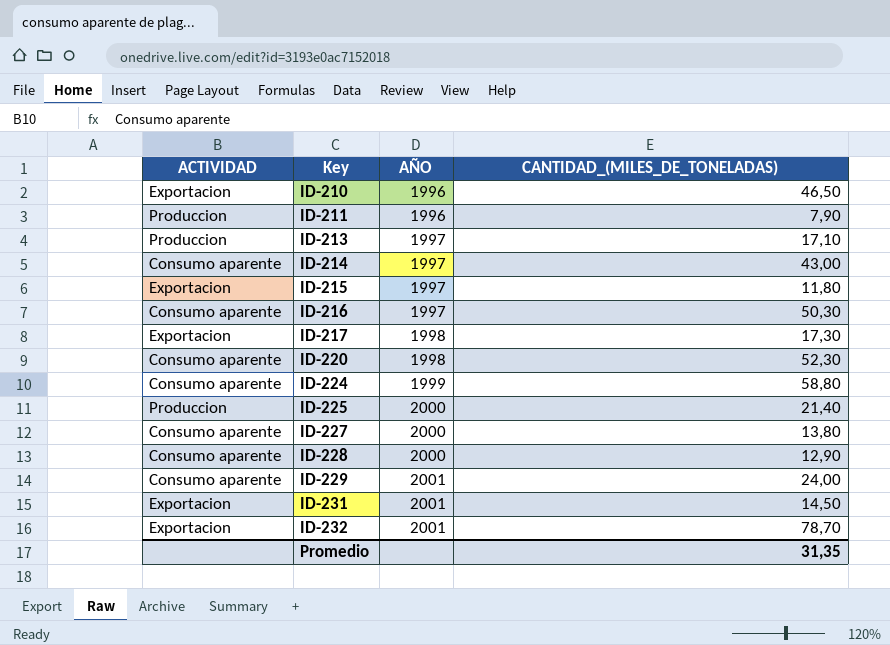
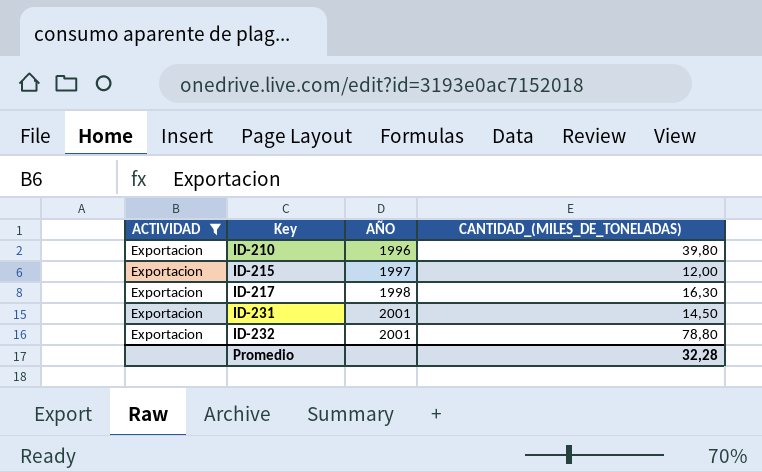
filter: none -> ACTIVIDAD = Exportacion
ID-210 | CANTIDAD_(MILES_DE_TONELADAS): 46,50 -> 39,80
ID-215 | CANTIDAD_(MILES_DE_TONELADAS): 11,80 -> 12,00
ID-217 | CANTIDAD_(MILES_DE_TONELADAS): 17,30 -> 16,30
ID-232 | CANTIDAD_(MILES_DE_TONELADAS): 78,70 -> 78,80
Promedio | CANTIDAD_(MILES_DE_TONELADAS): 31,35 -> 32,28

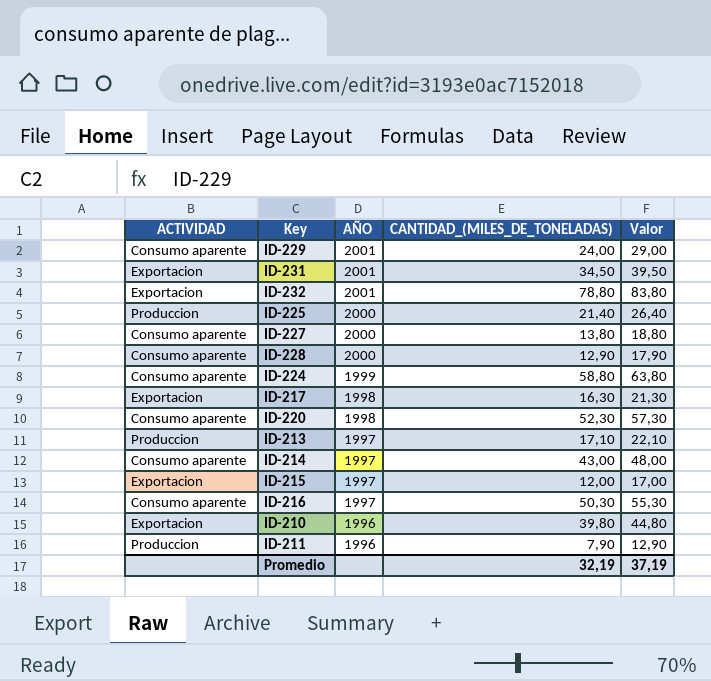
filter: ACTIVIDAD = Exportacion -> none
row order: Key ascending -> AÑO descending
column Valor | formula: none -> [CANTIDAD_(MILES_DE_TONELADAS)] + 5
ID-231 | CANTIDAD_(MILES_DE_TONELADAS): 14,50 -> 34,50
Promedio | CANTIDAD_(MILES_DE_TONELADAS): 32,28 -> 32,19

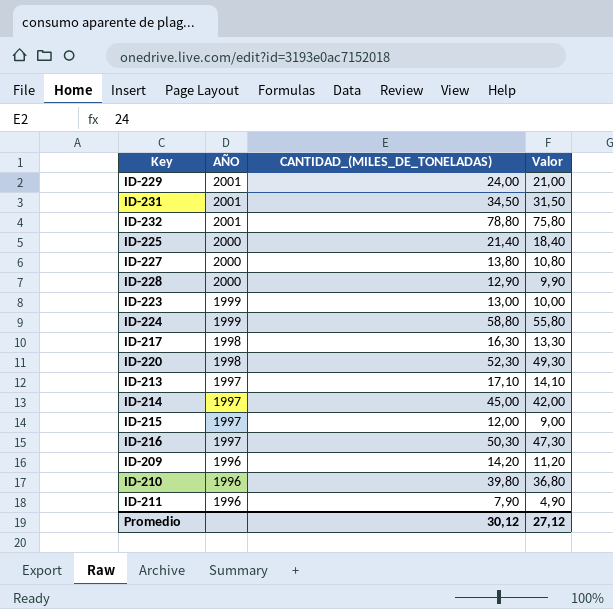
column ACTIVIDAD | position: 1 -> none
column Valor | formula: [CANTIDAD_(MILES_DE_TONELADAS)] + 5 -> [CANTIDAD_(MILES_DE_TONELADAS)] - 3
row ID-223: none -> 1999 | 13,00 | 10,00
ID-214 | CANTIDAD_(MILES_DE_TONELADAS): 43,00 -> 45,00
row ID-209: none -> 1996 | 14,20 | 11,20
Promedio | CANTIDAD_(MILES_DE_TONELADAS): 32,19 -> 30,12
Promedio | Valor: 37,19 -> 27,12

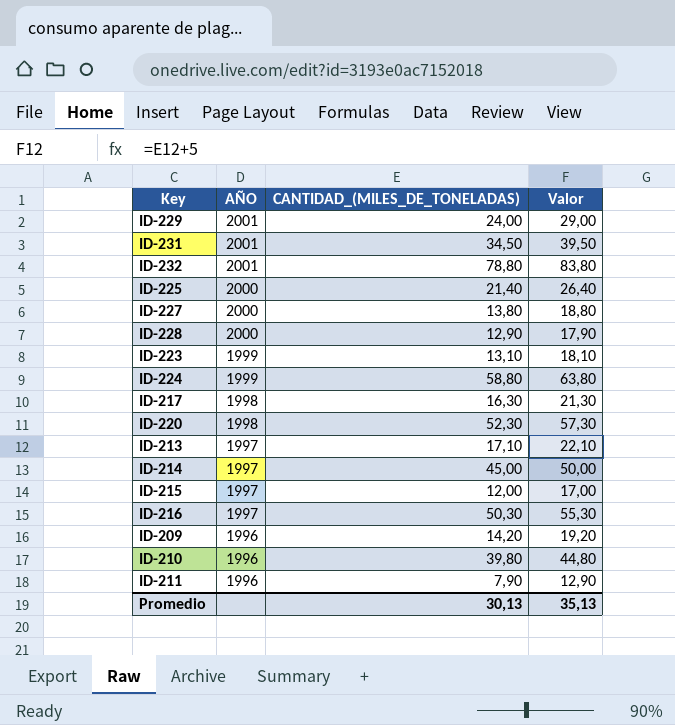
column Valor | formula: [CANTIDAD_(MILES_DE_TONELADAS)] - 3 -> [CANTIDAD_(MILES_DE_TONELADAS)] + 5
ID-223 | CANTIDAD_(MILES_DE_TONELADAS): 13,00 -> 13,10
Promedio | CANTIDAD_(MILES_DE_TONELADAS): 30,12 -> 30,13
Promedio | Valor: 27,12 -> 35,13

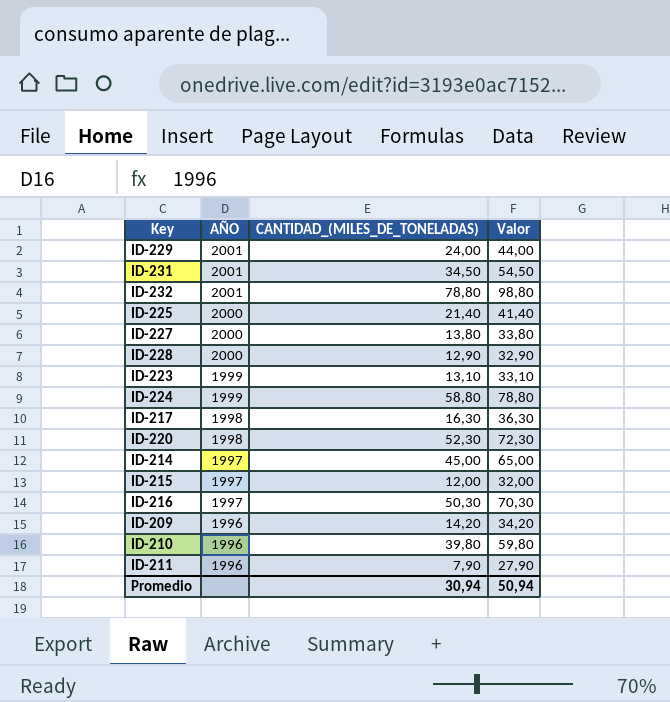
column Valor | formula: [CANTIDAD_(MILES_DE_TONELADAS)] + 5 -> [CANTIDAD_(MILES_DE_TONELADAS)] + 20
row ID-213: 1997 | 17,10 | 22,10 -> none
Promedio | CANTIDAD_(MILES_DE_TONELADAS): 30,13 -> 30,94
Promedio | Valor: 35,13 -> 50,94

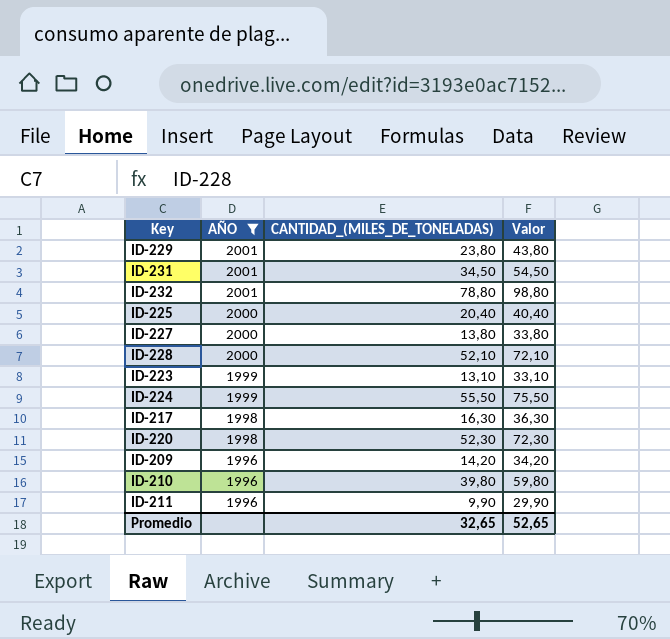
filter: none -> AÑO != 1997
ID-229 | CANTIDAD_(MILES_DE_TONELADAS): 24,00 -> 23,80
ID-229 | Valor: 44,00 -> 43,80
ID-225 | CANTIDAD_(MILES_DE_TONELADAS): 21,40 -> 20,40
ID-225 | Valor: 41,40 -> 40,40
ID-228 | CANTIDAD_(MILES_DE_TONELADAS): 12,90 -> 52,10
ID-228 | Valor: 32,90 -> 72,10
ID-224 | CANTIDAD_(MILES_DE_TONELADAS): 58,80 -> 55,50
ID-224 | Valor: 78,80 -> 75,50
ID-211 | CANTIDAD_(MILES_DE_TONELADAS): 7,90 -> 9,90
ID-211 | Valor: 27,90 -> 29,90
Promedio | CANTIDAD_(MILES_DE_TONELADAS): 30,94 -> 32,65
Promedio | Valor: 50,94 -> 52,65

